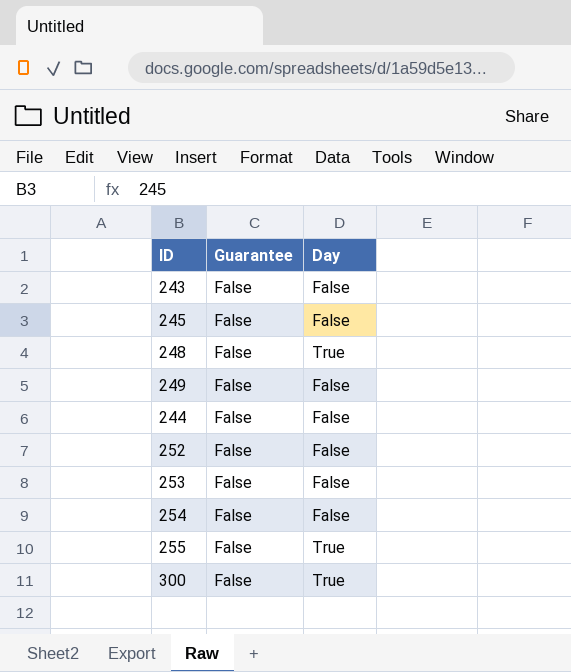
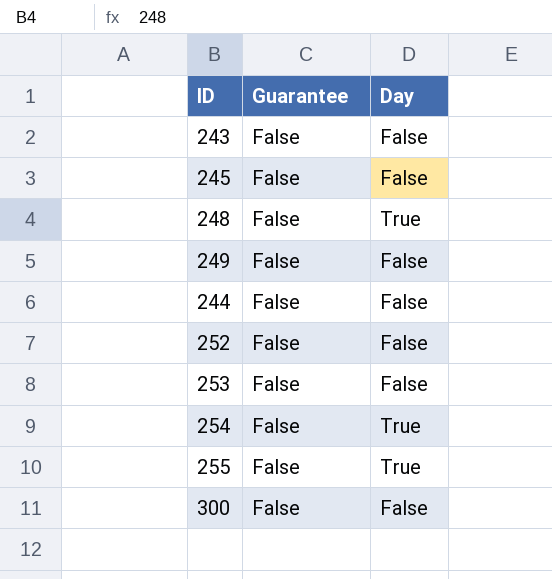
254 | Day: False -> True
300 | Day: True -> False

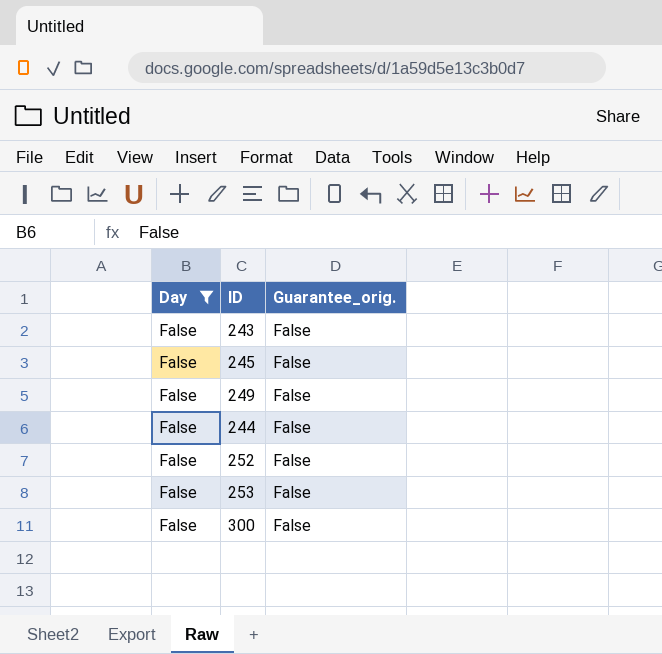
filter: none -> Day = False
column Day | position: 3 -> 1
column name: Guarantee -> Guarantee_orig.

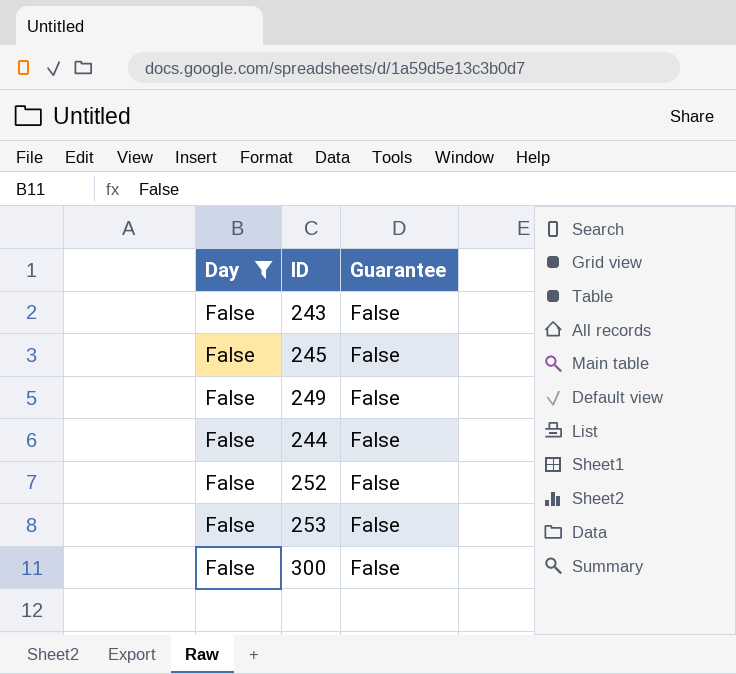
column name: Guarantee_orig. -> Guarantee

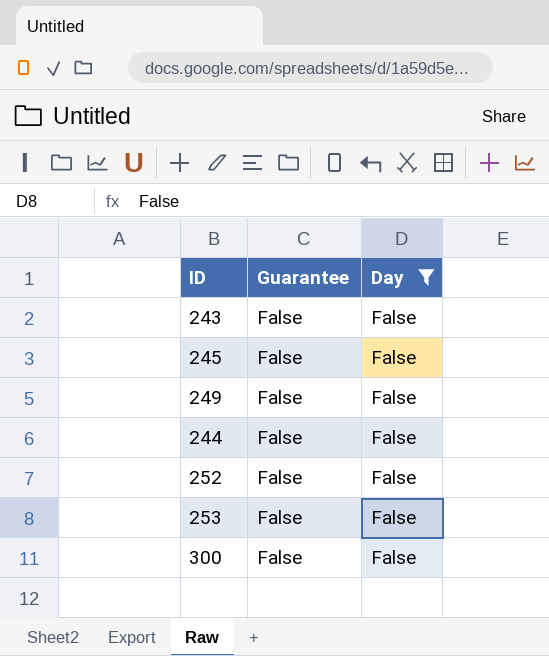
column Day | position: 1 -> 3

